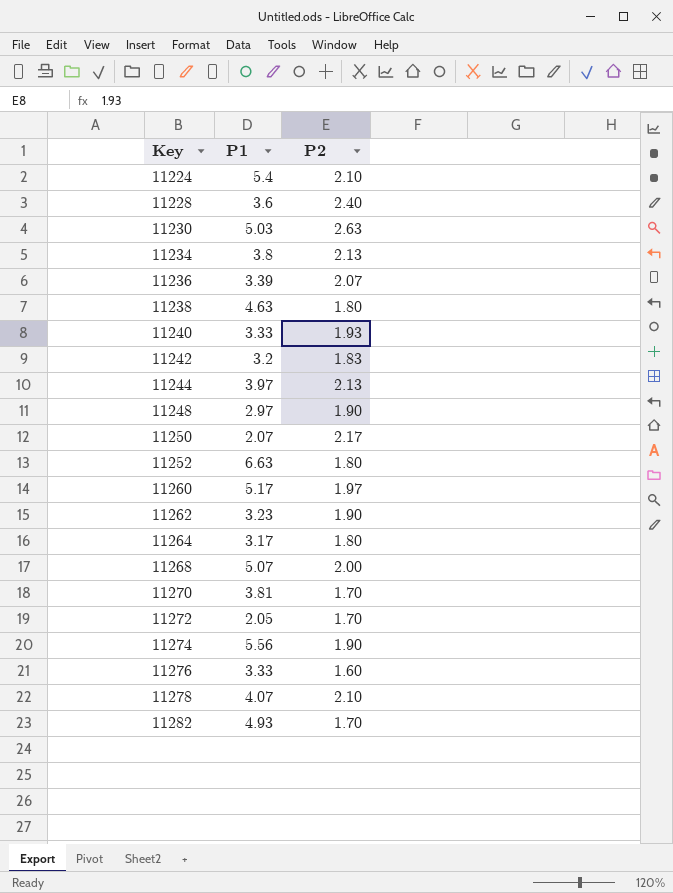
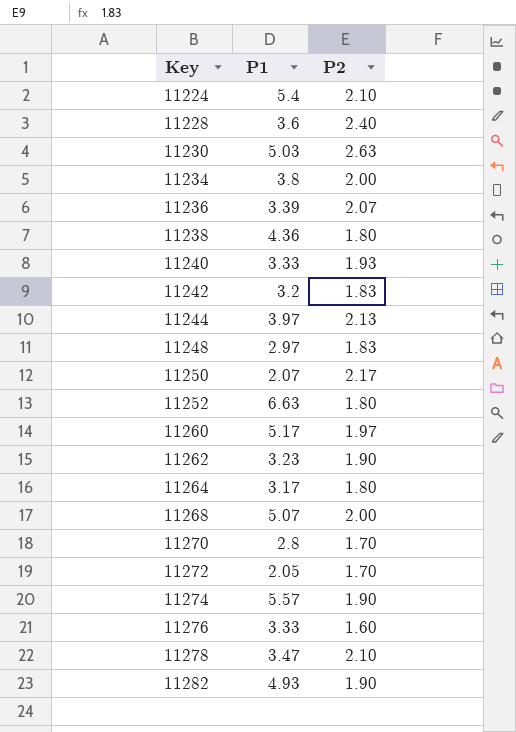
11234 | P2: 2.13 -> 2.00
11238 | P1: 4.63 -> 4.36
11248 | P2: 1.90 -> 1.83
11270 | P1: 3.81 -> 2.8
11274 | P1: 5.56 -> 5.57
11278 | P1: 4.07 -> 3.47
11282 | P2: 1.70 -> 1.90

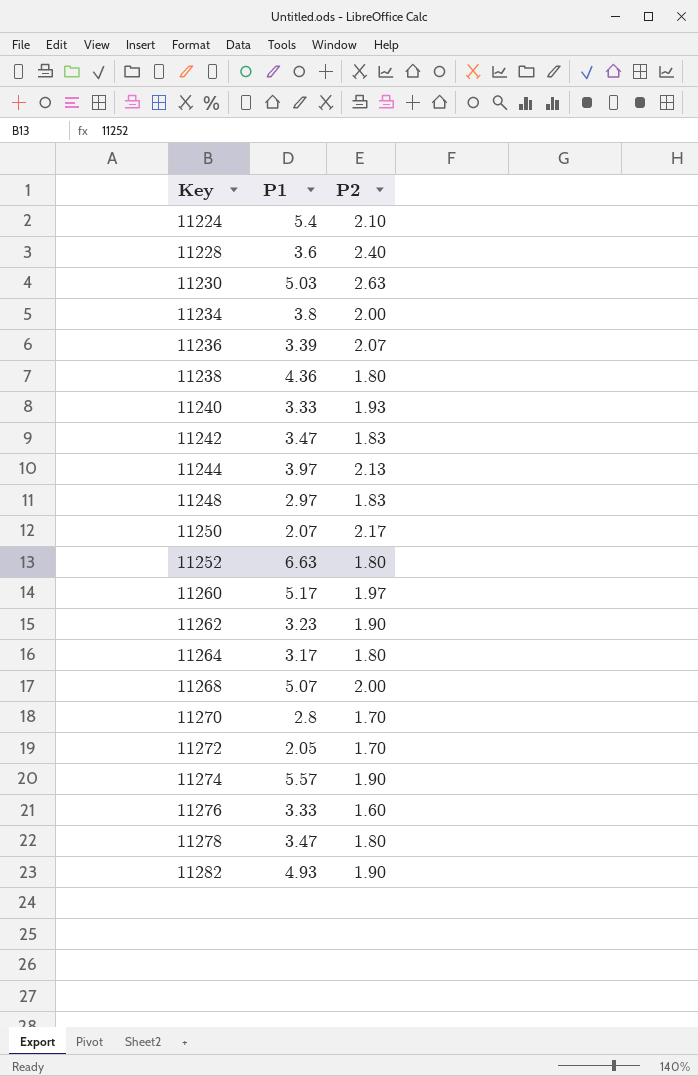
11242 | P1: 3.2 -> 3.47
11278 | P2: 2.10 -> 1.80

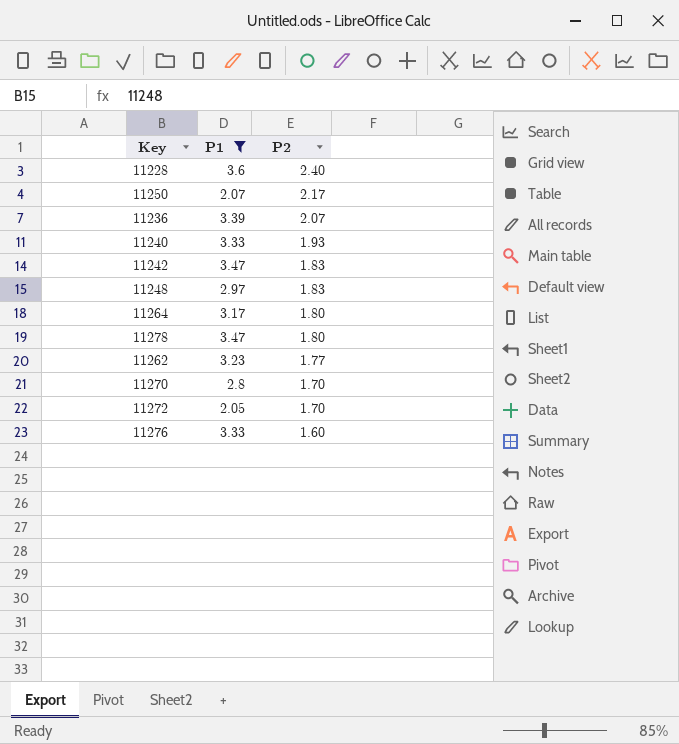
filter: none -> P1 <= 3.6
row order: Key ascending -> P2 descending
11262 | P2: 1.90 -> 1.77

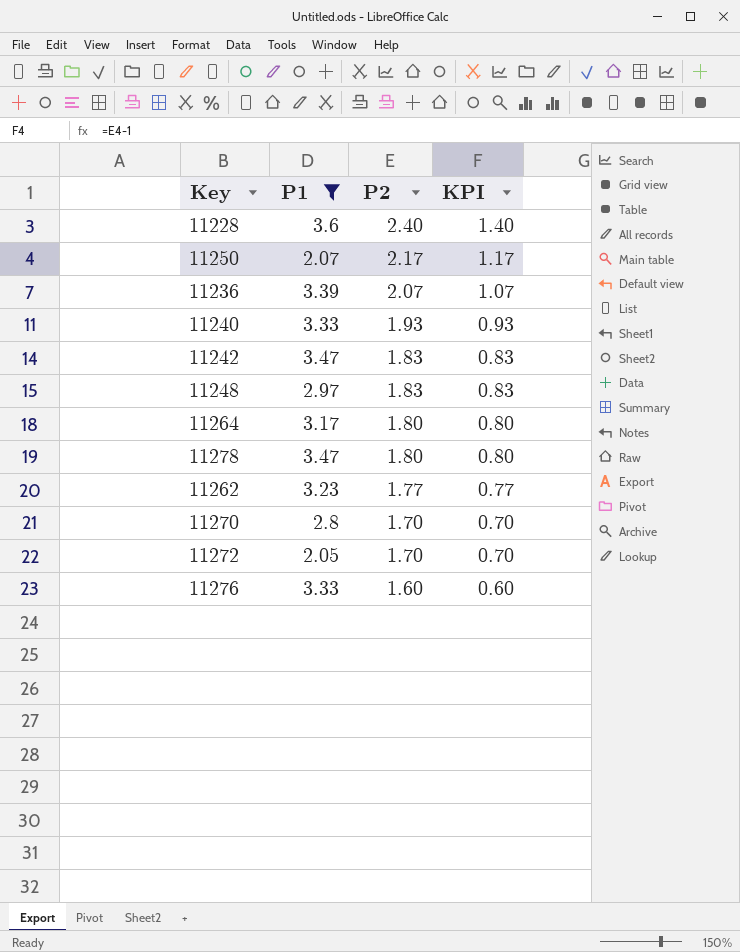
column KPI | formula: none -> [P2] - 1

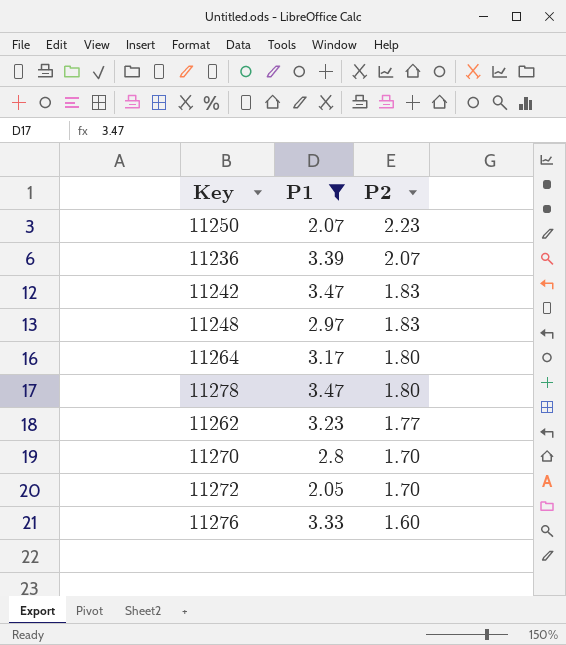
column KPI | formula: [P2] - 1 -> none
row 11228: 3.6 | 2.40 | 1.40 -> none
row 11240: 3.33 | 1.93 | 0.93 -> none
11250 | P2: 2.17 -> 2.23

